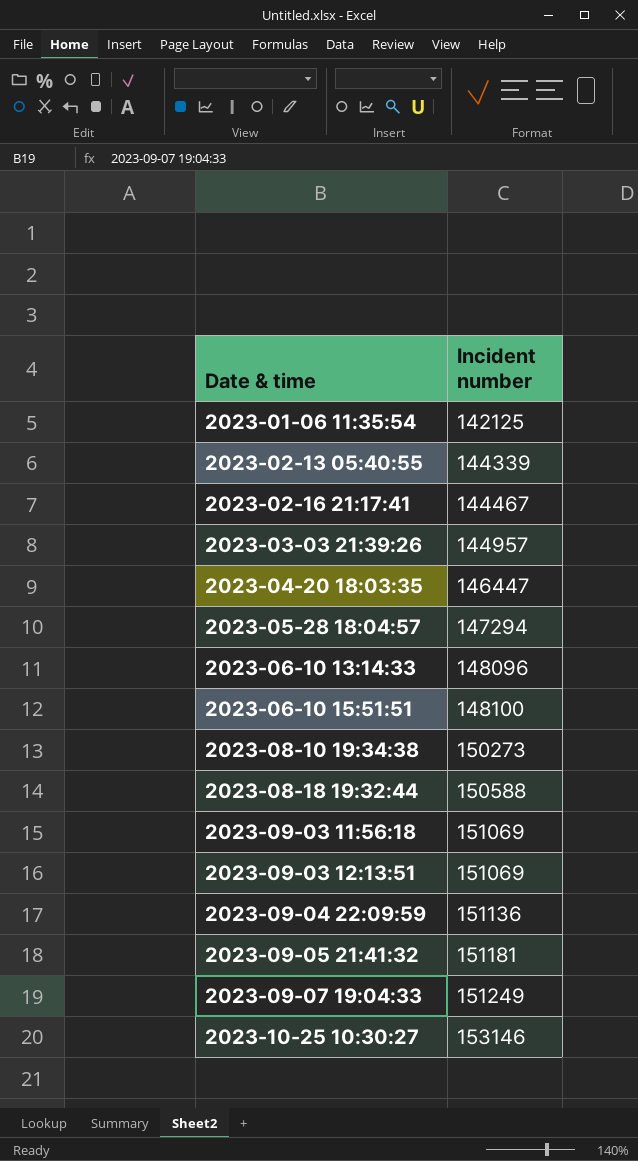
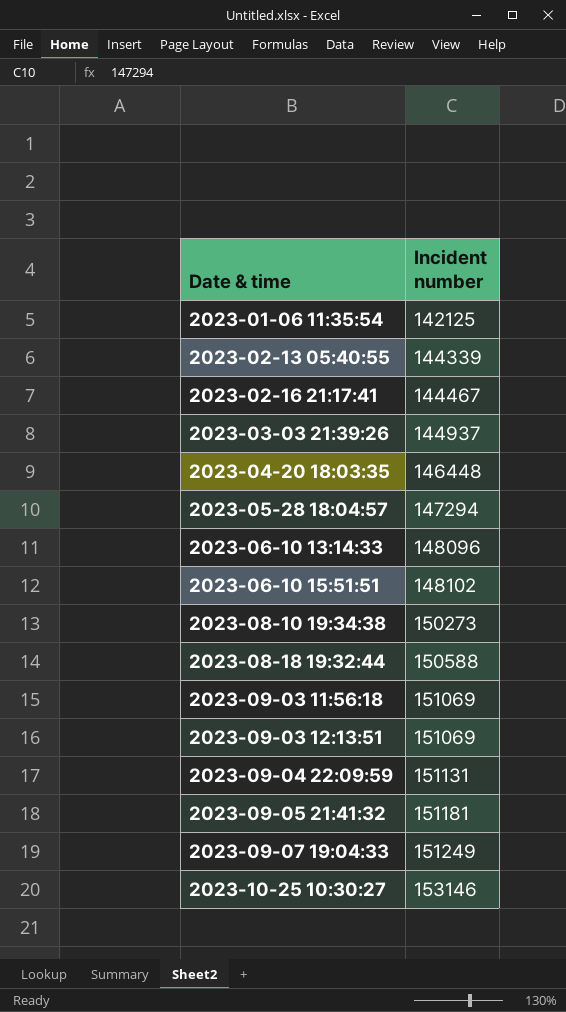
2023-03-03 21:39:26 | Incident number: 144957 -> 144937
2023-04-20 18:03:35 | Incident number: 146447 -> 146448
2023-06-10 15:51:51 | Incident number: 148100 -> 148102
2023-09-04 22:09:59 | Incident number: 151136 -> 151131

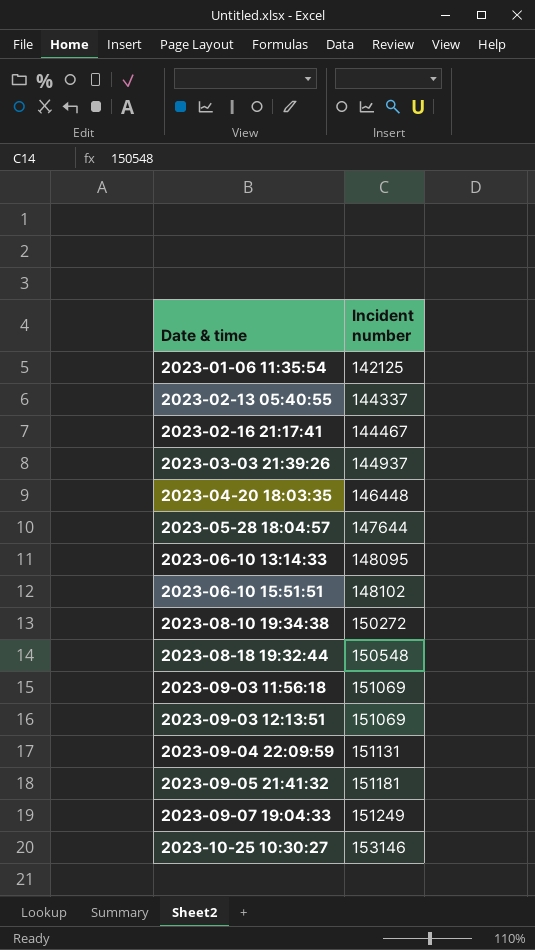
2023-02-13 05:40:55 | Incident number: 144339 -> 144337
2023-05-28 18:04:57 | Incident number: 147294 -> 147644
2023-06-10 13:14:33 | Incident number: 148096 -> 148095
2023-08-10 19:34:38 | Incident number: 150273 -> 150272
2023-08-18 19:32:44 | Incident number: 150588 -> 150548

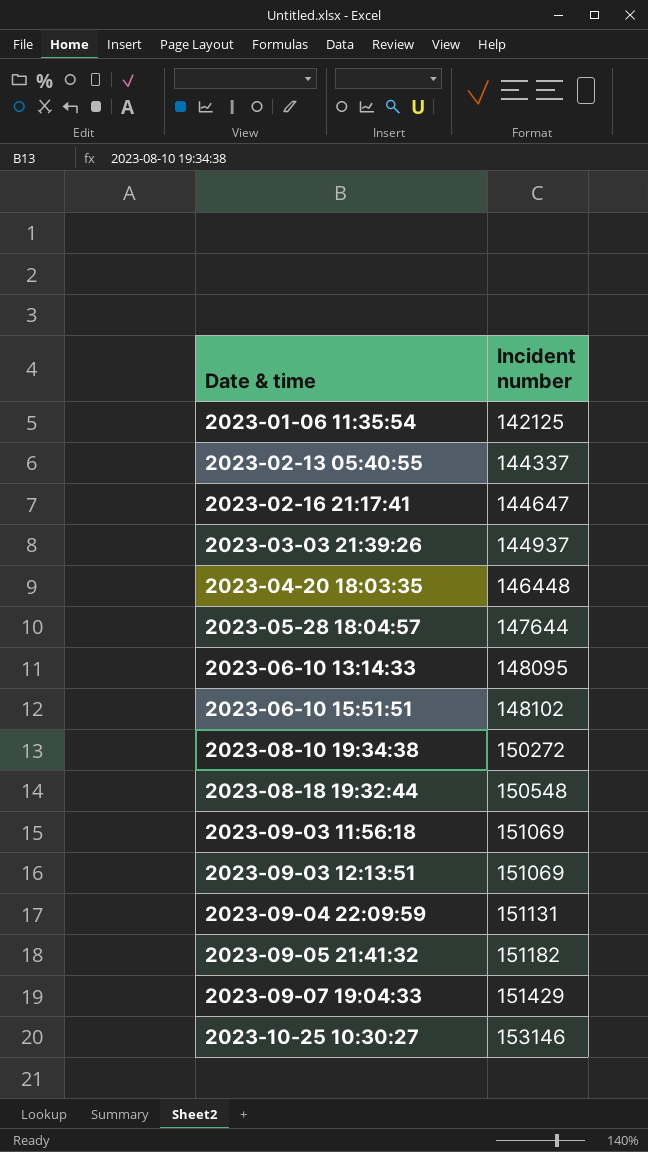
2023-02-16 21:17:41 | Incident number: 144467 -> 144647
2023-09-05 21:41:32 | Incident number: 151181 -> 151182
2023-09-07 19:04:33 | Incident number: 151249 -> 151429

